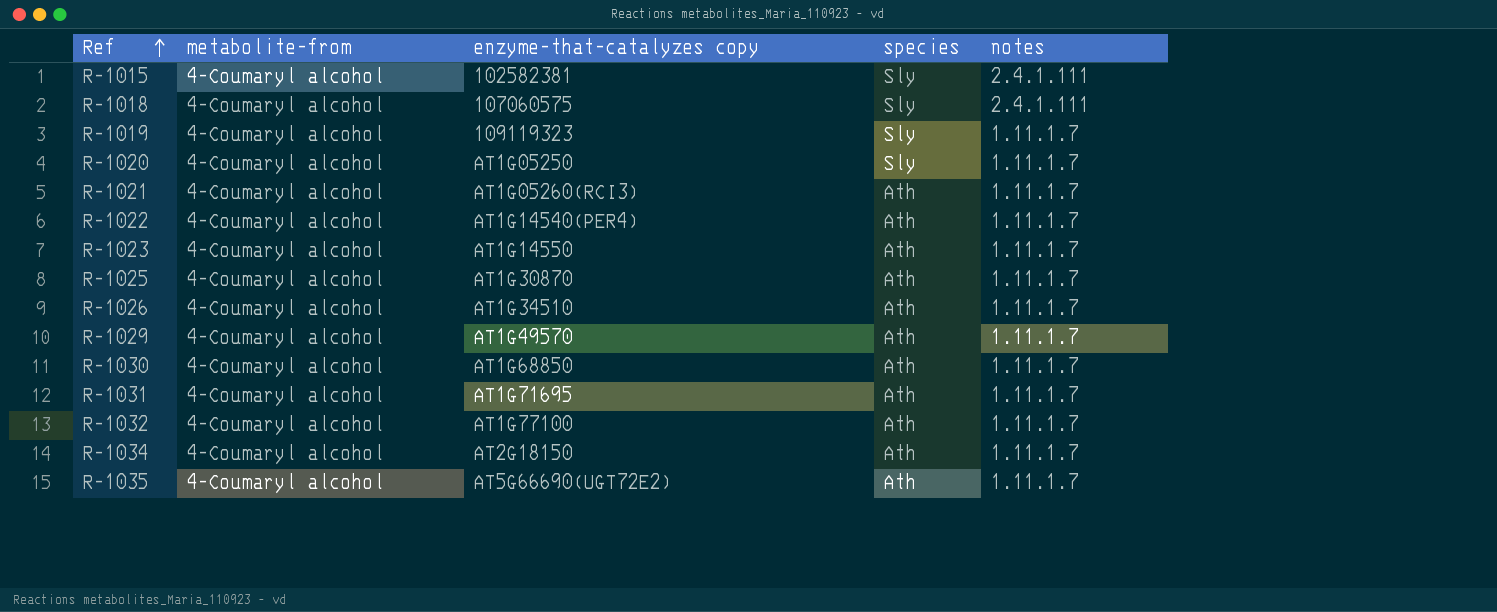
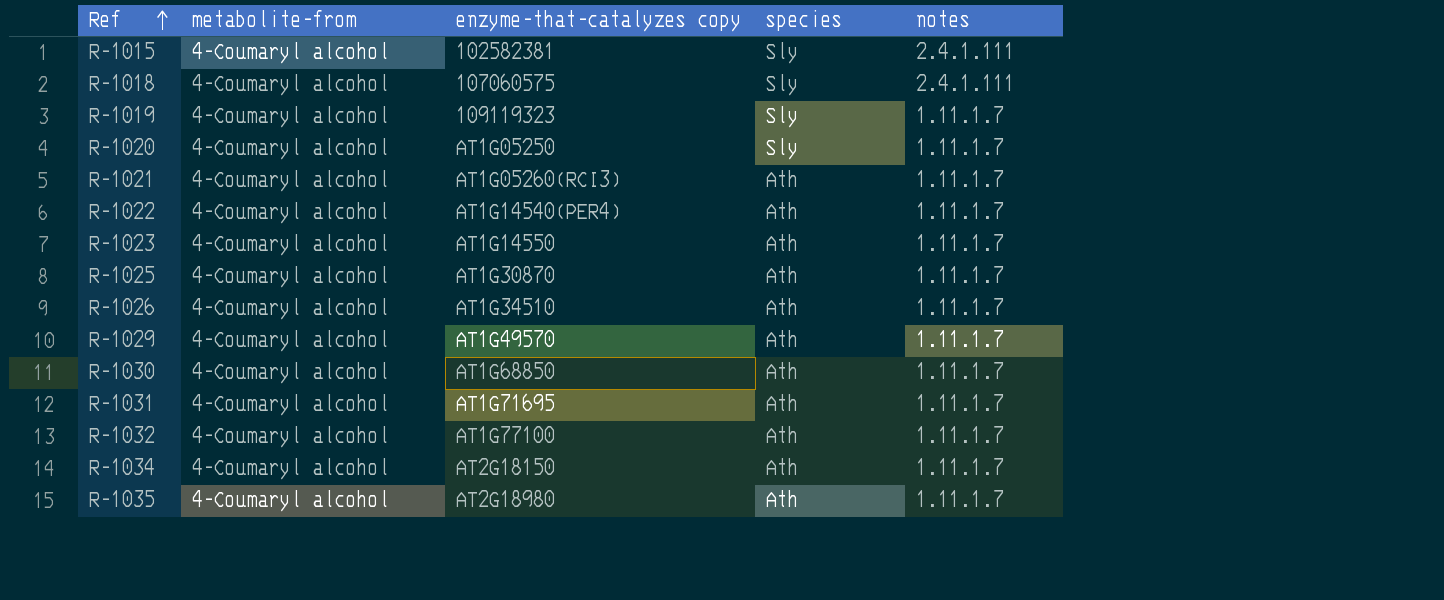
R-1035 | enzyme-that-catalyzes copy: AT5G66690(UGT72E2) -> AT2G18980

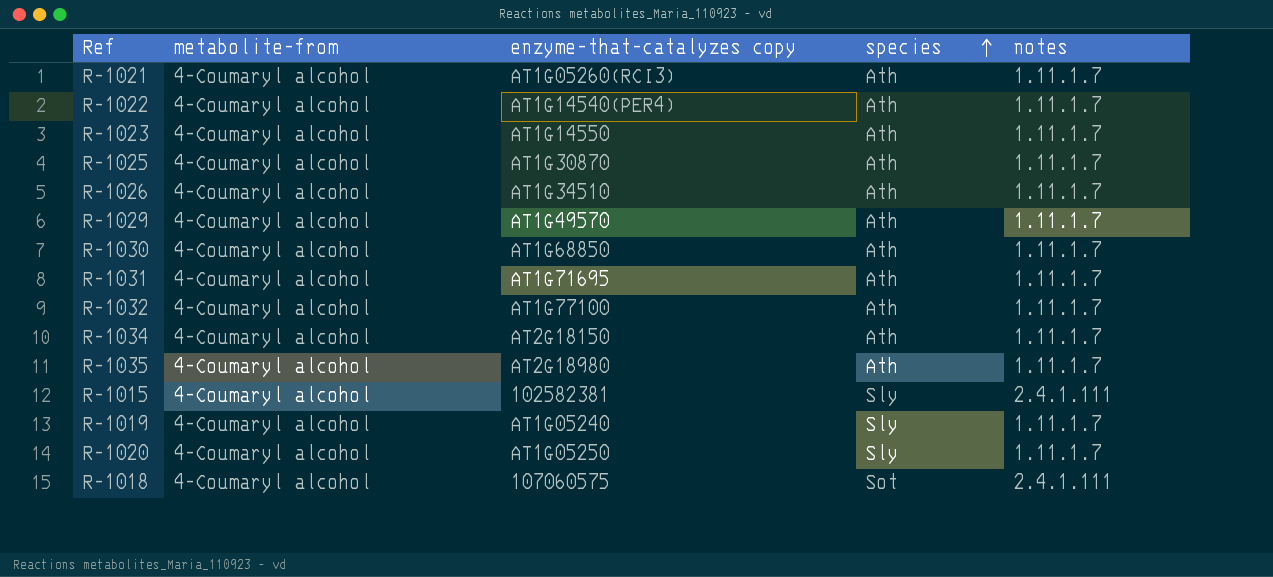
row order: Ref ascending -> species ascending
R-1019 | enzyme-that-catalyzes copy: 109119323 -> AT1G05240
R-1018 | species: Sly -> Sot

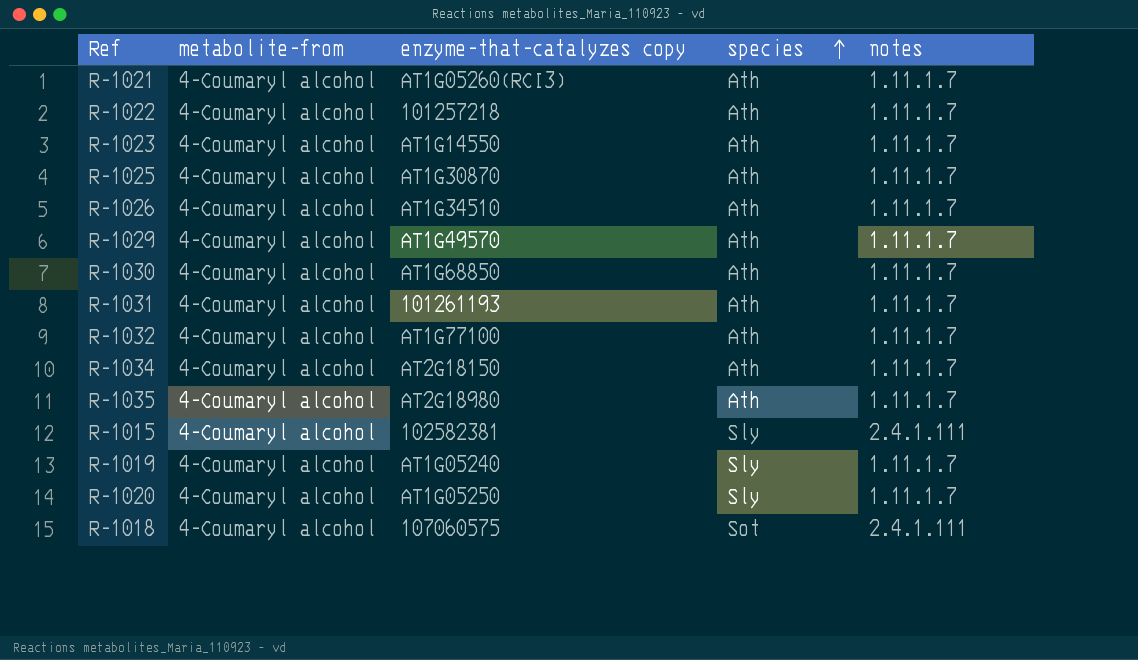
R-1022 | enzyme-that-catalyzes copy: AT1G14540(PER4) -> 101257218
R-1031 | enzyme-that-catalyzes copy: AT1G71695 -> 101261193

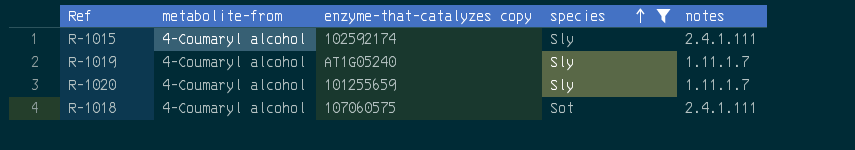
filter: none -> species != Ath
R-1015 | enzyme-that-catalyzes copy: 102582381 -> 102592174
R-1020 | enzyme-that-catalyzes copy: AT1G05250 -> 101255659

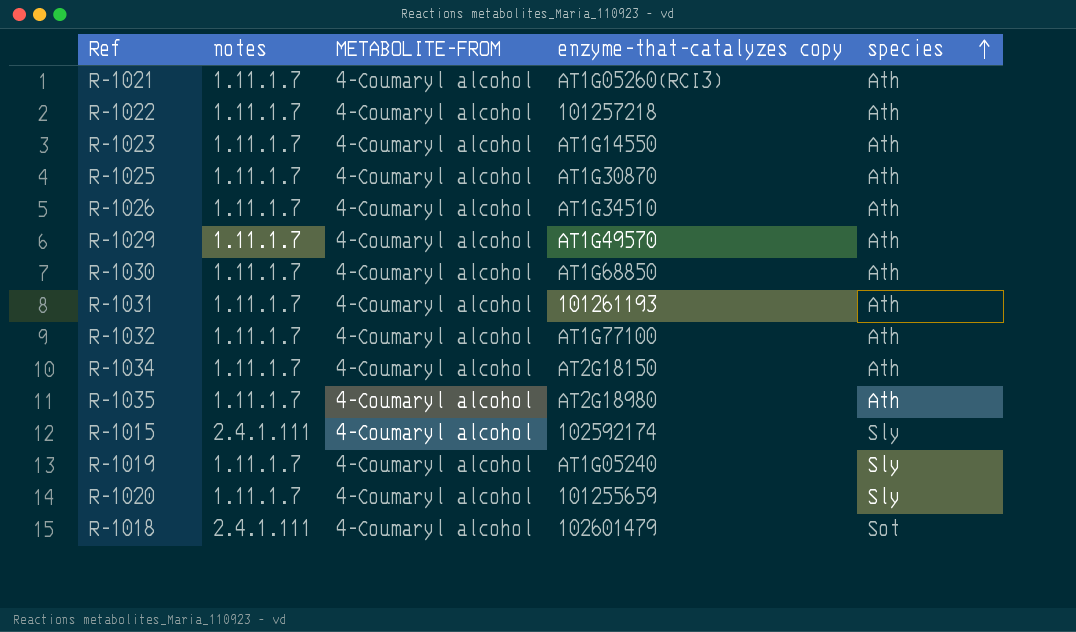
filter: species != Ath -> none
column notes | position: 5 -> 2
column name: metabolite-from -> METABOLITE-FROM
R-1018 | enzyme-that-catalyzes copy: 107060575 -> 102601479

